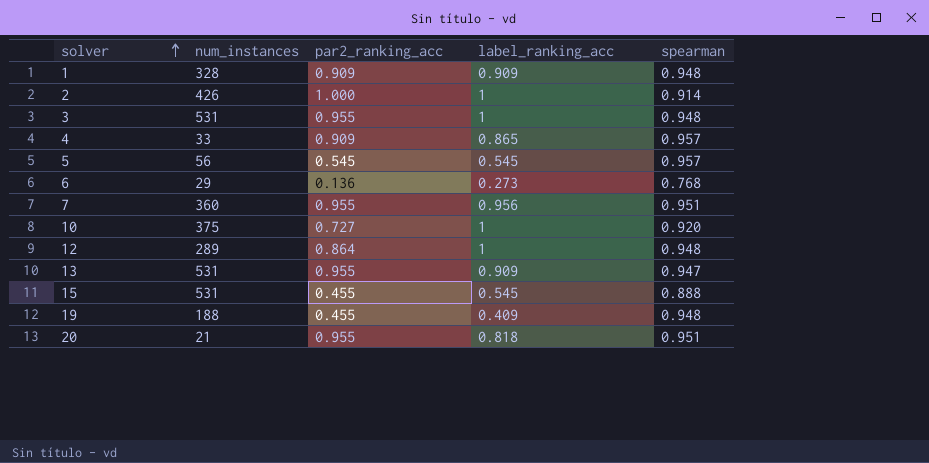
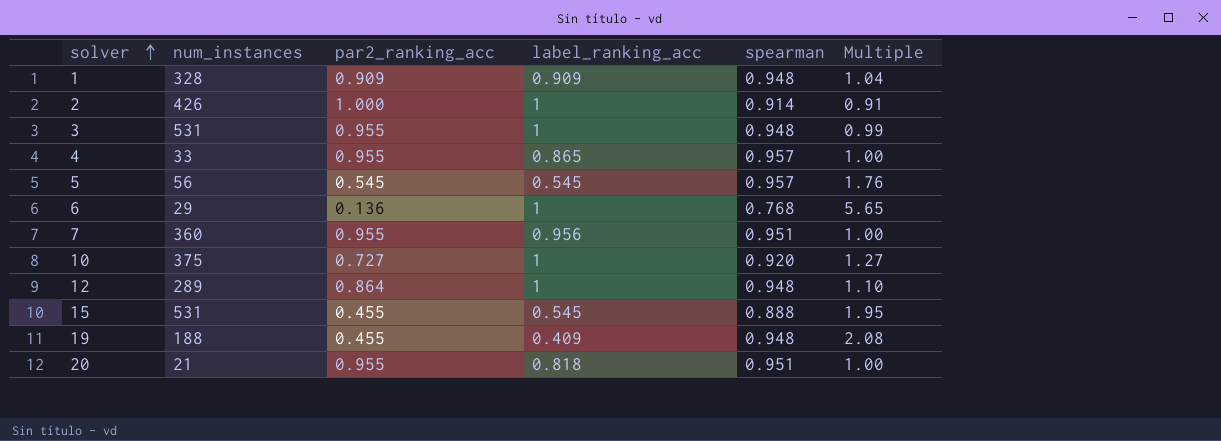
column Multiple | formula: none -> [spearman] / [par2_ranking_acc]
row 13: 531 | 0.955 | 0.909 | 0.947 -> none
4 | par2_ranking_acc: 0.909 -> 0.955
6 | label_ranking_acc: 0.273 -> 1

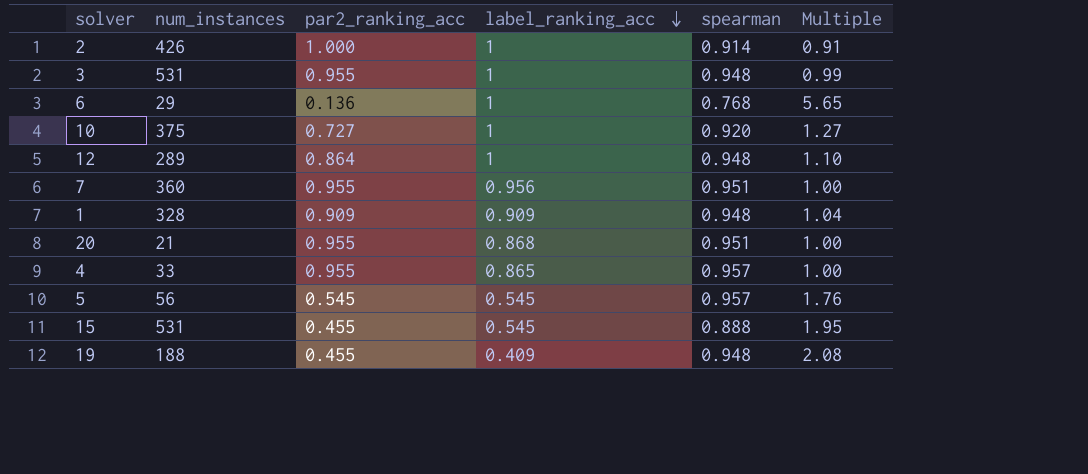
row order: solver ascending -> label_ranking_acc descending
20 | label_ranking_acc: 0.818 -> 0.868

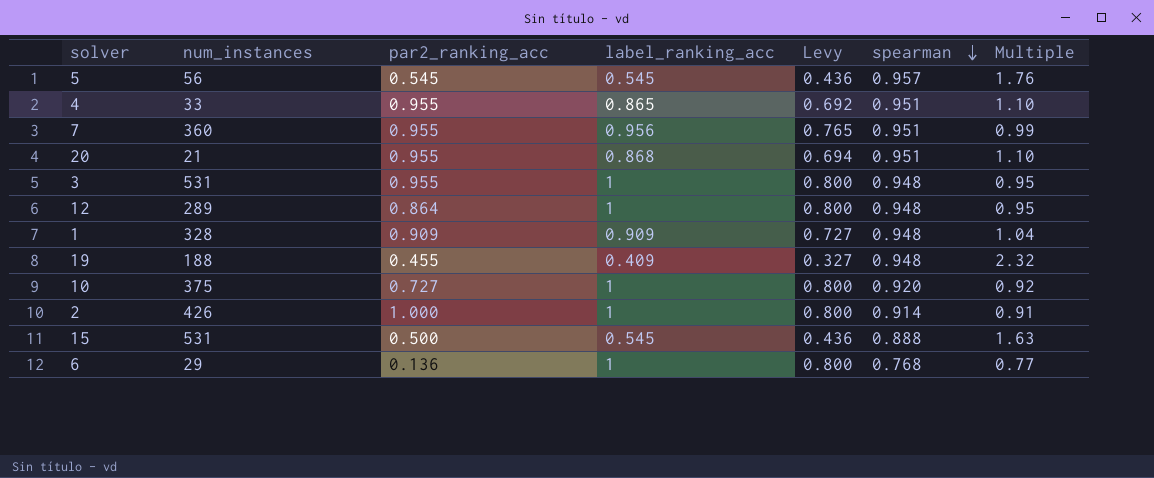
row order: label_ranking_acc descending -> spearman descending
column Levy | formula: none -> [label_ranking_acc] * 0.8
column Multiple | formula: [spearman] / [par2_ranking_acc] -> [spearman] / [label_ranking_acc]
4 | spearman: 0.957 -> 0.951
15 | par2_ranking_acc: 0.455 -> 0.500

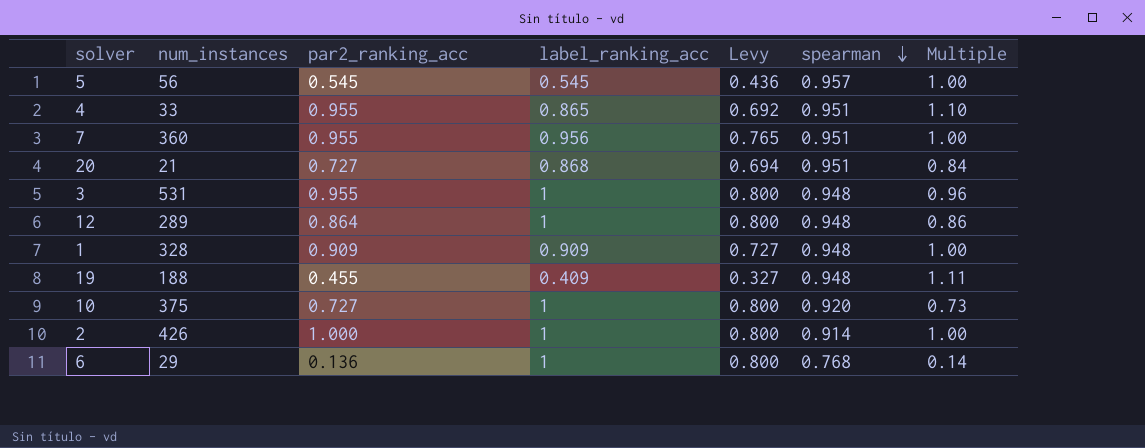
column Multiple | formula: [spearman] / [label_ranking_acc] -> [par2_ranking_acc] / [label_ranking_acc]
row 15: 531 | 0.500 | 0.545 | 0.436 | 0.888 | 1.63 -> none
20 | par2_ranking_acc: 0.955 -> 0.727

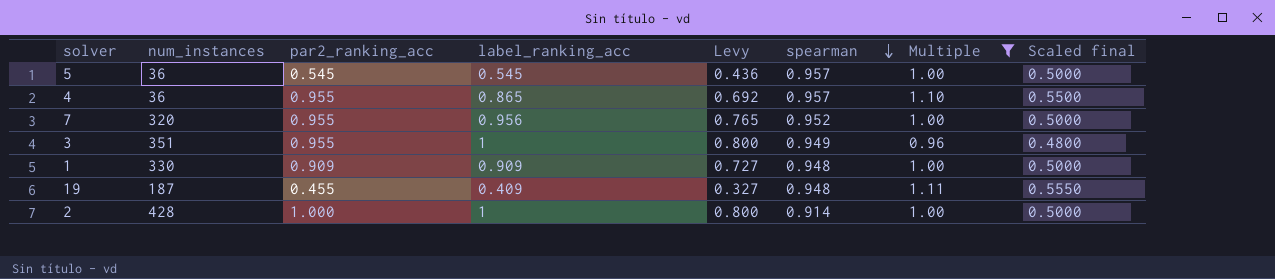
filter: none -> Multiple >= 0.96
column Scaled final | formula: none -> [Multiple] * 0.5
5 | num_instances: 56 -> 36
4 | num_instances: 33 -> 36
4 | spearman: 0.951 -> 0.957
7 | num_instances: 360 -> 320
7 | spearman: 0.951 -> 0.952
3 | num_instances: 531 -> 351
3 | spearman: 0.948 -> 0.949
1 | num_instances: 328 -> 330
19 | num_instances: 188 -> 187
2 | num_instances: 426 -> 428

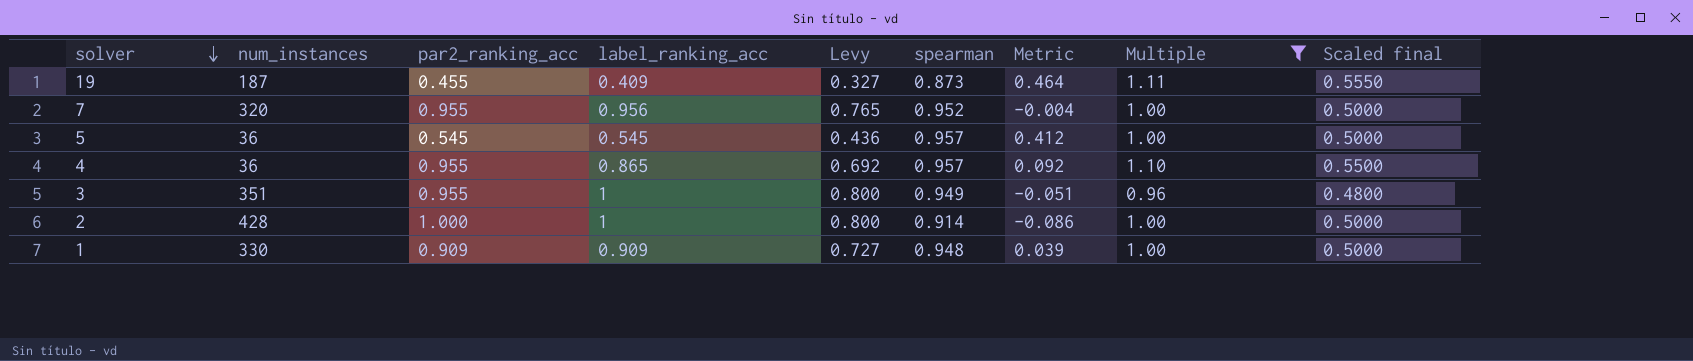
row order: spearman descending -> solver descending
column Metric | formula: none -> [spearman] - [label_ranking_acc]
19 | spearman: 0.948 -> 0.873

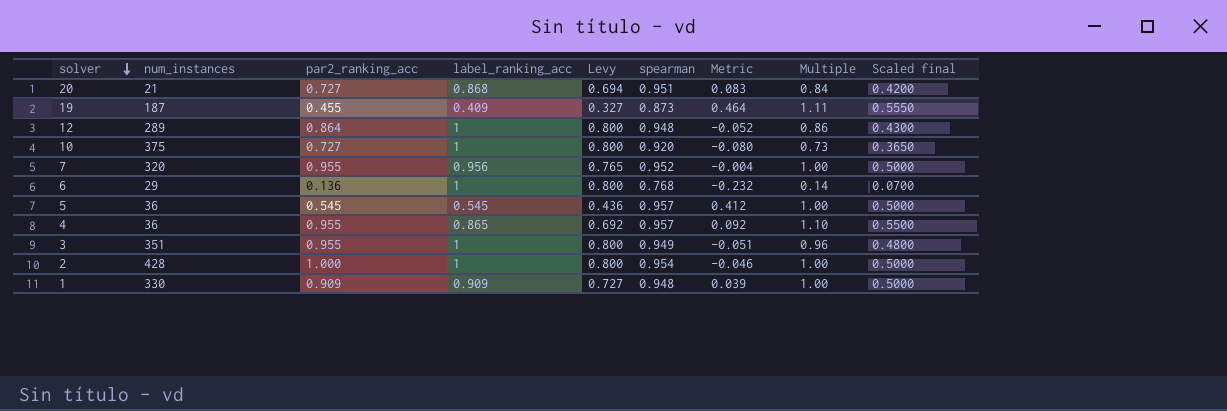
filter: Multiple >= 0.96 -> none
2 | spearman: 0.914 -> 0.954
2 | Metric: -0.086 -> -0.046

